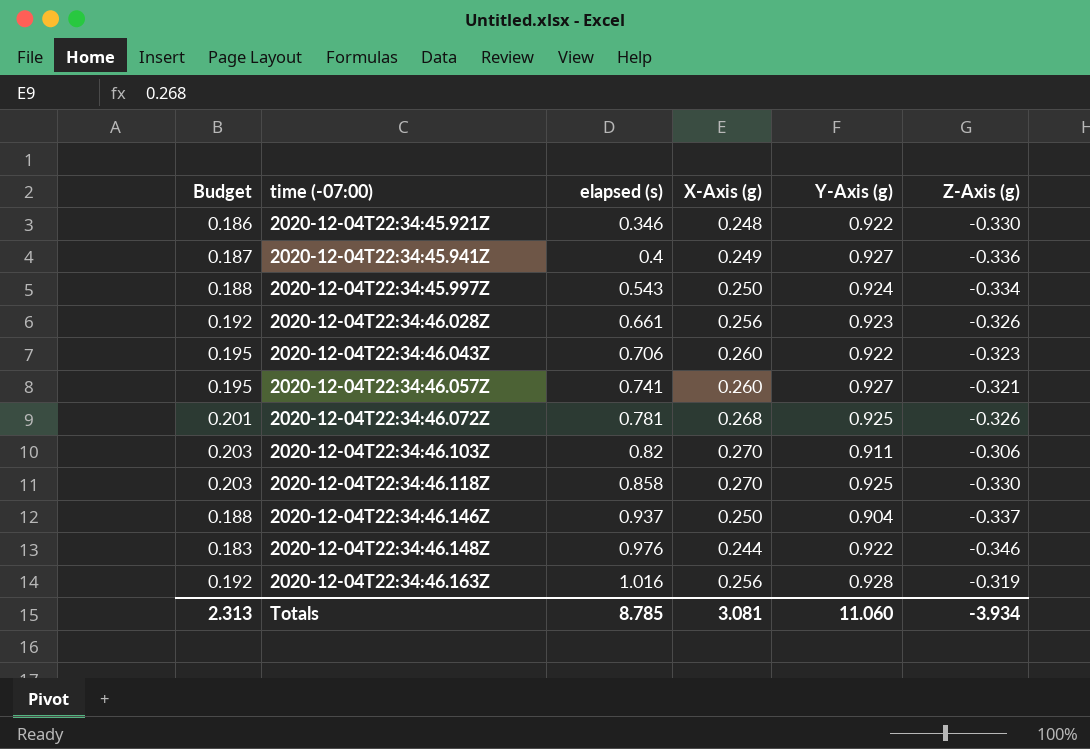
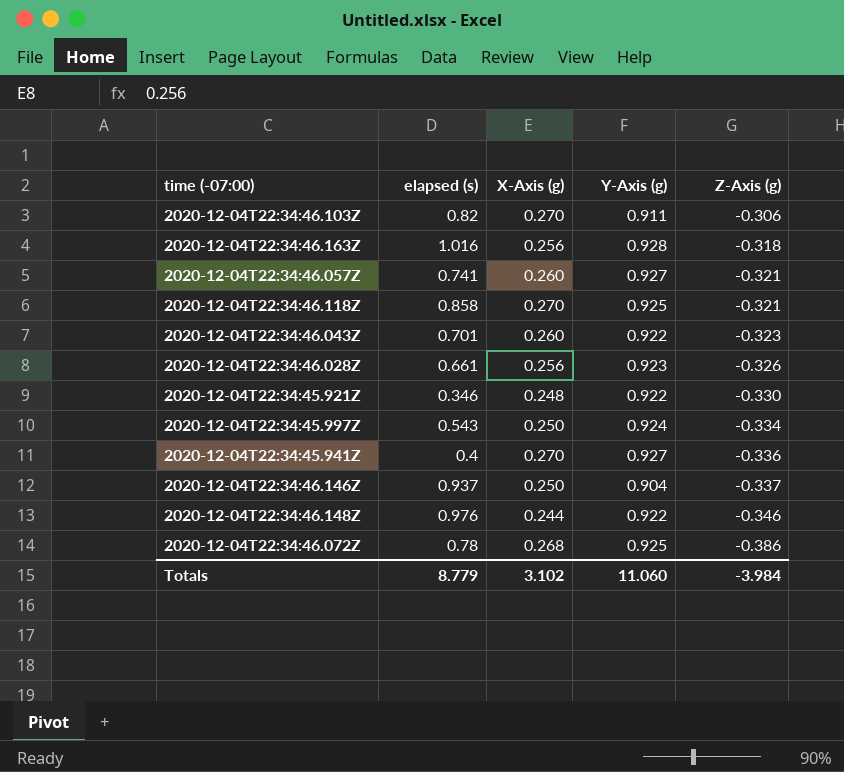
row order: time (-07:00) ascending -> Z-Axis (g) descending
column Budget | formula: [X-Axis (g)] * 0.75 -> none
2020-12-04T22:34:46.163Z | Z-Axis (g): -0.319 -> -0.318
2020-12-04T22:34:46.118Z | Z-Axis (g): -0.330 -> -0.321
2020-12-04T22:34:46.043Z | elapsed (s): 0.706 -> 0.701
2020-12-04T22:34:45.941Z | X-Axis (g): 0.249 -> 0.270
2020-12-04T22:34:46.072Z | elapsed (s): 0.781 -> 0.78
2020-12-04T22:34:46.072Z | Z-Axis (g): -0.326 -> -0.386
Totals | elapsed (s): 8.785 -> 8.779
Totals | X-Axis (g): 3.081 -> 3.102
Totals | Z-Axis (g): -3.934 -> -3.984

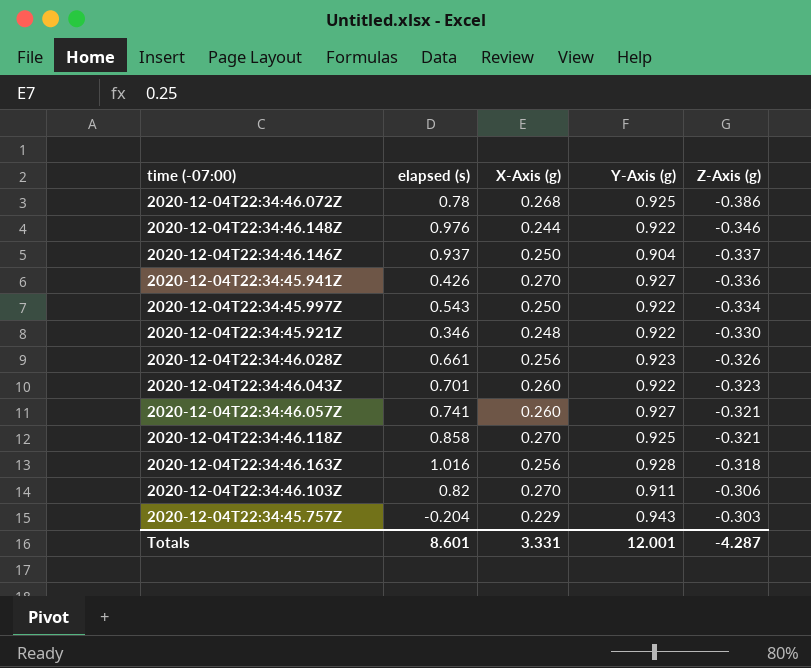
row order: Z-Axis (g) descending -> Z-Axis (g) ascending
2020-12-04T22:34:45.941Z | elapsed (s): 0.4 -> 0.426
2020-12-04T22:34:45.997Z | Y-Axis (g): 0.924 -> 0.922
row 2020-12-04T22:34:45.757Z: none -> -0.204 | 0.229 | 0.943 | -0.303
Totals | elapsed (s): 8.779 -> 8.601
Totals | X-Axis (g): 3.102 -> 3.331
Totals | Y-Axis (g): 11.060 -> 12.001
Totals | Z-Axis (g): -3.984 -> -4.287

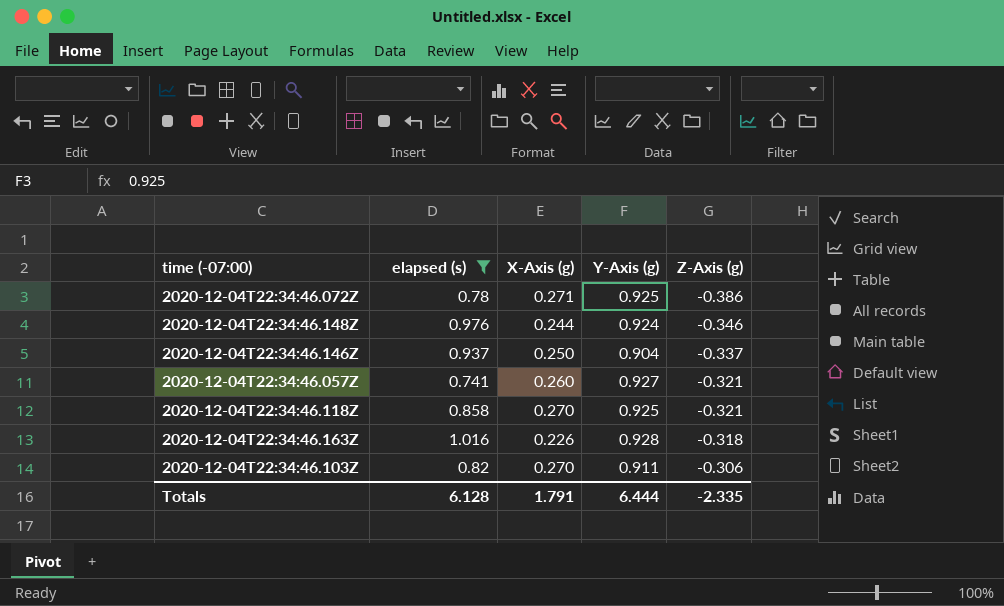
filter: none -> elapsed (s) >= 0.741
2020-12-04T22:34:46.072Z | X-Axis (g): 0.268 -> 0.271
2020-12-04T22:34:46.148Z | Y-Axis (g): 0.922 -> 0.924
2020-12-04T22:34:46.163Z | X-Axis (g): 0.256 -> 0.226
Totals | elapsed (s): 8.601 -> 6.128
Totals | X-Axis (g): 3.331 -> 1.791
Totals | Y-Axis (g): 12.001 -> 6.444
Totals | Z-Axis (g): -4.287 -> -2.335

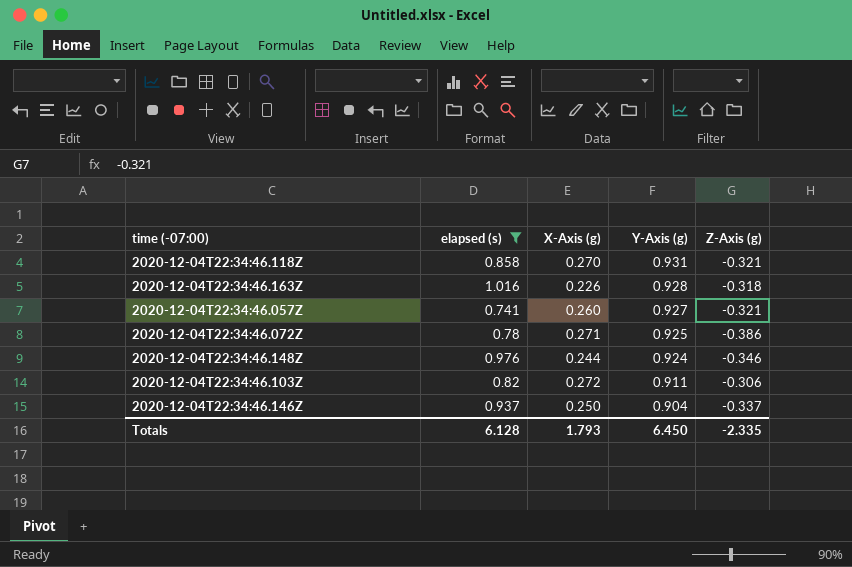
row order: Z-Axis (g) ascending -> Y-Axis (g) descending
2020-12-04T22:34:46.118Z | Y-Axis (g): 0.925 -> 0.931
2020-12-04T22:34:46.103Z | X-Axis (g): 0.270 -> 0.272
Totals | X-Axis (g): 1.791 -> 1.793
Totals | Y-Axis (g): 6.444 -> 6.450

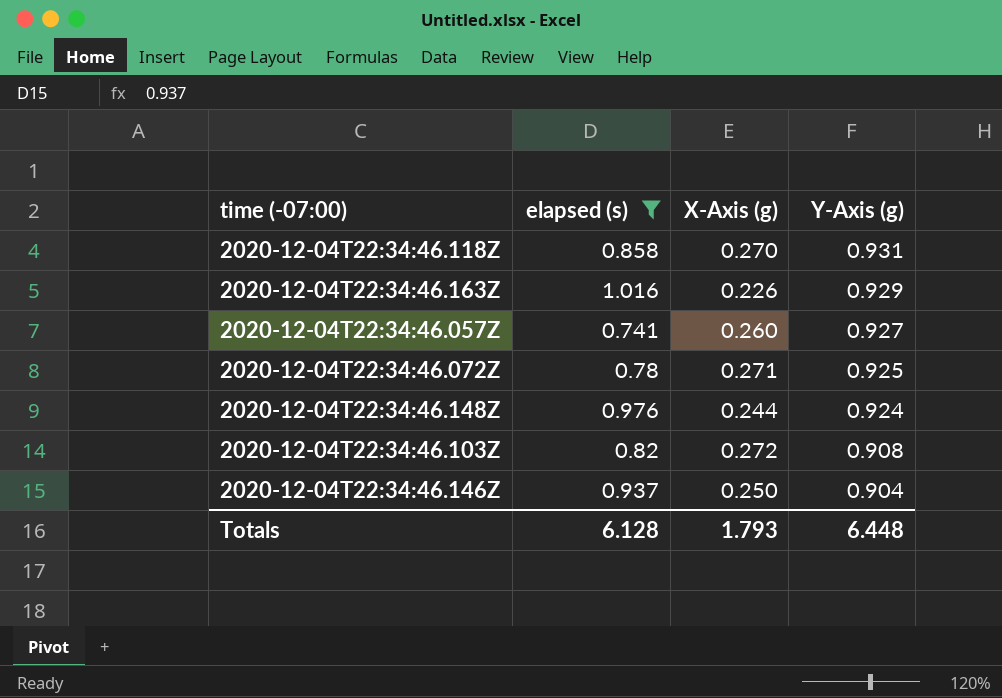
column Z-Axis (g) | position: 5 -> none
2020-12-04T22:34:46.163Z | Y-Axis (g): 0.928 -> 0.929
2020-12-04T22:34:46.103Z | Y-Axis (g): 0.911 -> 0.908
Totals | Y-Axis (g): 6.450 -> 6.448

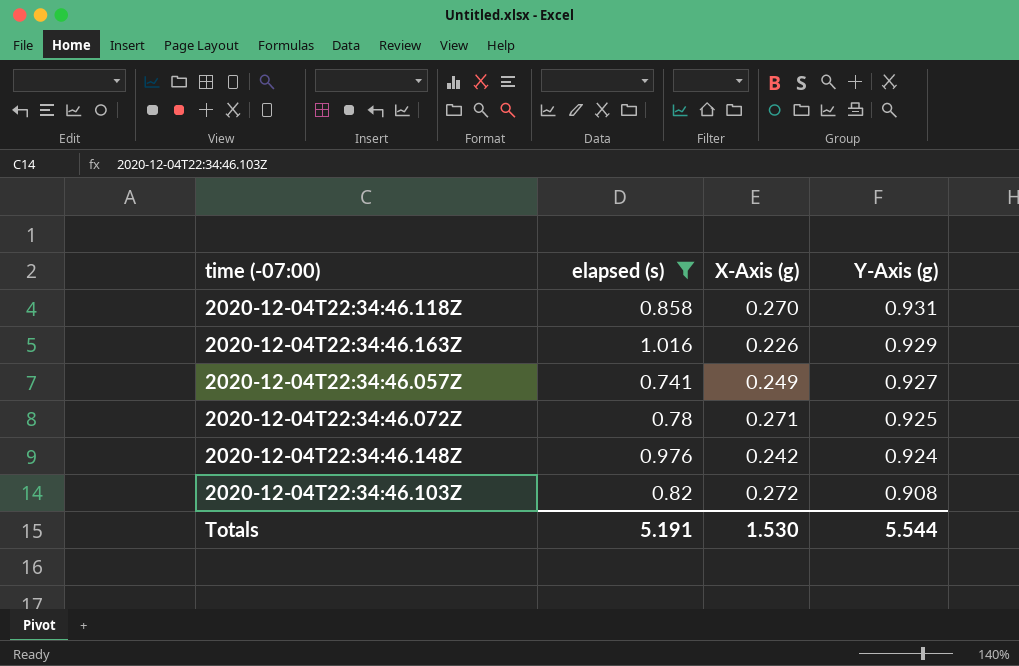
row 2020-12-04T22:34:46.146Z: 0.937 | 0.250 | 0.904 -> none
2020-12-04T22:34:46.057Z | X-Axis (g): 0.260 -> 0.249
2020-12-04T22:34:46.148Z | X-Axis (g): 0.244 -> 0.242
Totals | elapsed (s): 6.128 -> 5.191
Totals | X-Axis (g): 1.793 -> 1.530
Totals | Y-Axis (g): 6.448 -> 5.544

